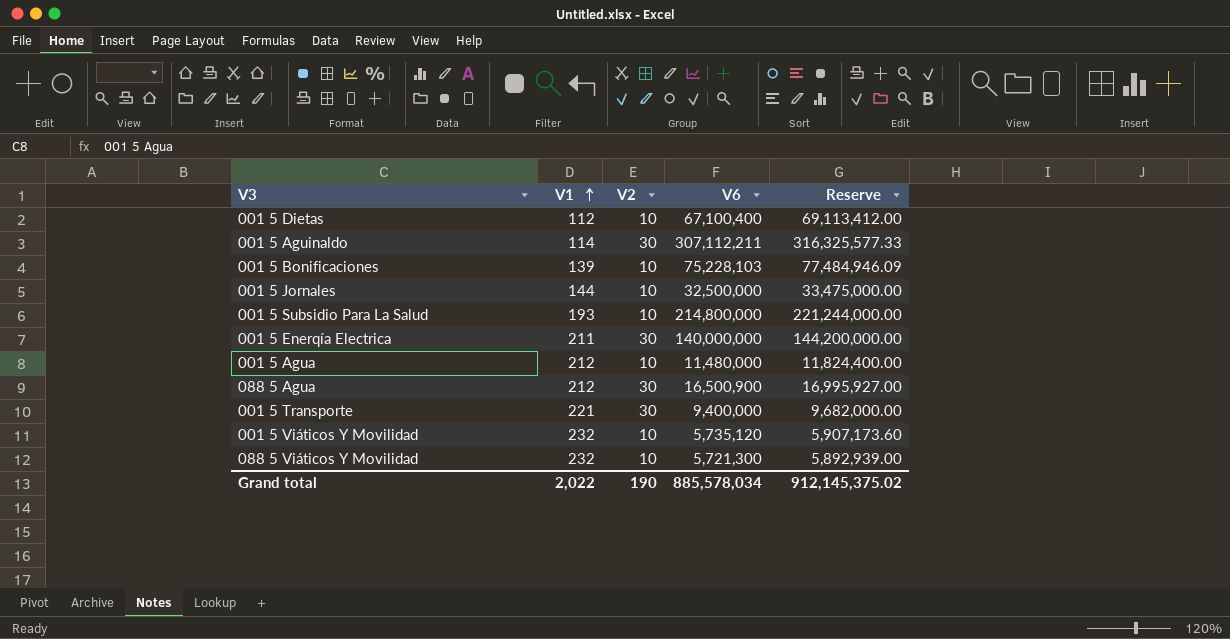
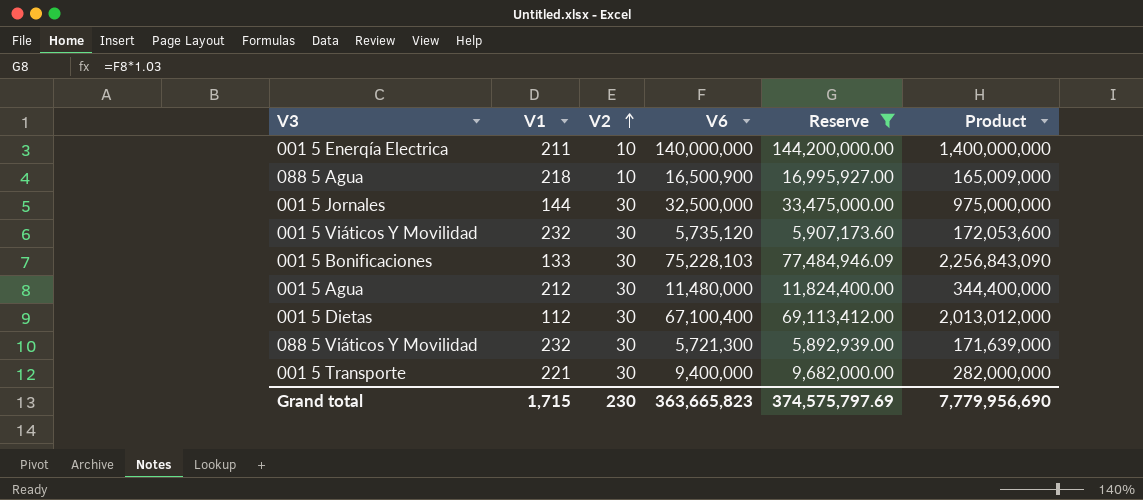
filter: none -> Reserve <= 144,200,000.00
row order: V1 ascending -> V2 ascending
column Product | formula: none -> [V2] * [V6]
001 5 Enerqía Electrica | V2: 30 -> 10
088 5 Agua | V1: 212 -> 218
088 5 Agua | V2: 30 -> 10
001 5 Jornales | V2: 10 -> 30
001 5 Viáticos Y Movilidad | V2: 10 -> 30
001 5 Bonificaciones | V1: 139 -> 133
001 5 Bonificaciones | V2: 10 -> 30
001 5 Agua | V2: 10 -> 30
001 5 Dietas | V2: 10 -> 30
088 5 Viáticos Y Movilidad | V2: 10 -> 30
Grand total | V1: 2,022 -> 1,715
Grand total | V2: 190 -> 230
Grand total | V6: 885,578,034 -> 363,665,823
Grand total | Reserve: 912,145,375.02 -> 374,575,797.69

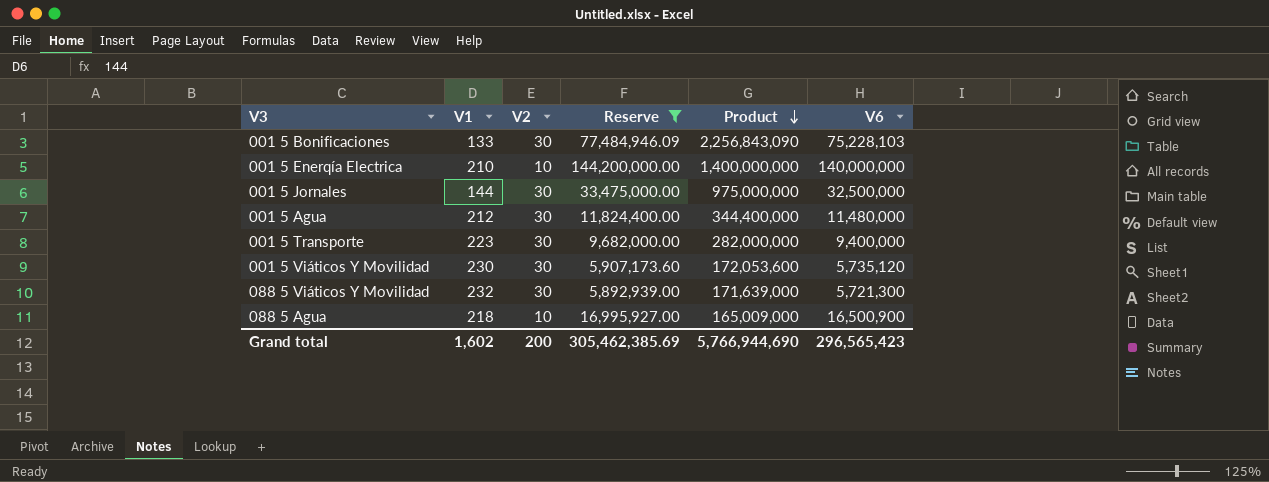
row order: V2 ascending -> Product descending
column V6 | position: 4 -> 6
row 001 5 Dietas: 112 | 30 | 67,100,400 | 69,113,412.00 | 2,013,012,000 -> none
001 5 Enerqía Electrica | V1: 211 -> 210
001 5 Transporte | V1: 221 -> 223
001 5 Viáticos Y Movilidad | V1: 232 -> 230
Grand total | V1: 1,715 -> 1,602
Grand total | V2: 230 -> 200
Grand total | Reserve: 374,575,797.69 -> 305,462,385.69
Grand total | Product: 7,779,956,690 -> 5,766,944,690
Grand total | V6: 363,665,823 -> 296,565,423

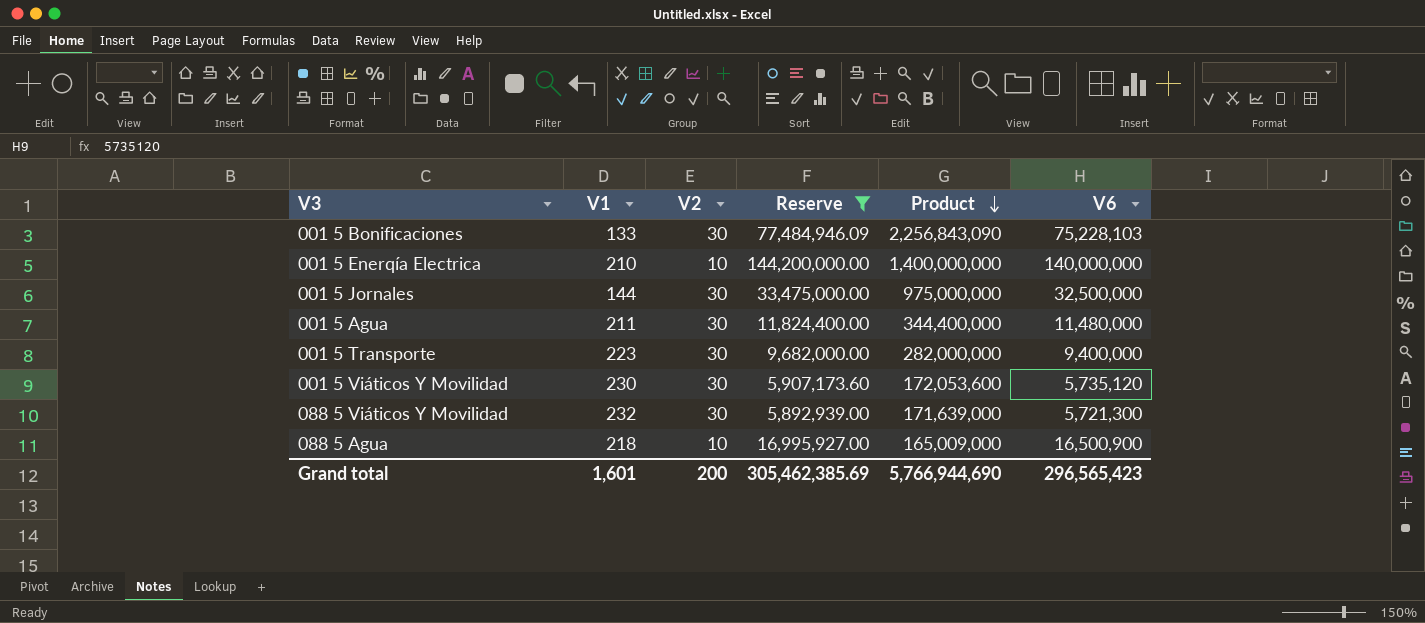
001 5 Agua | V1: 212 -> 211
Grand total | V1: 1,602 -> 1,601

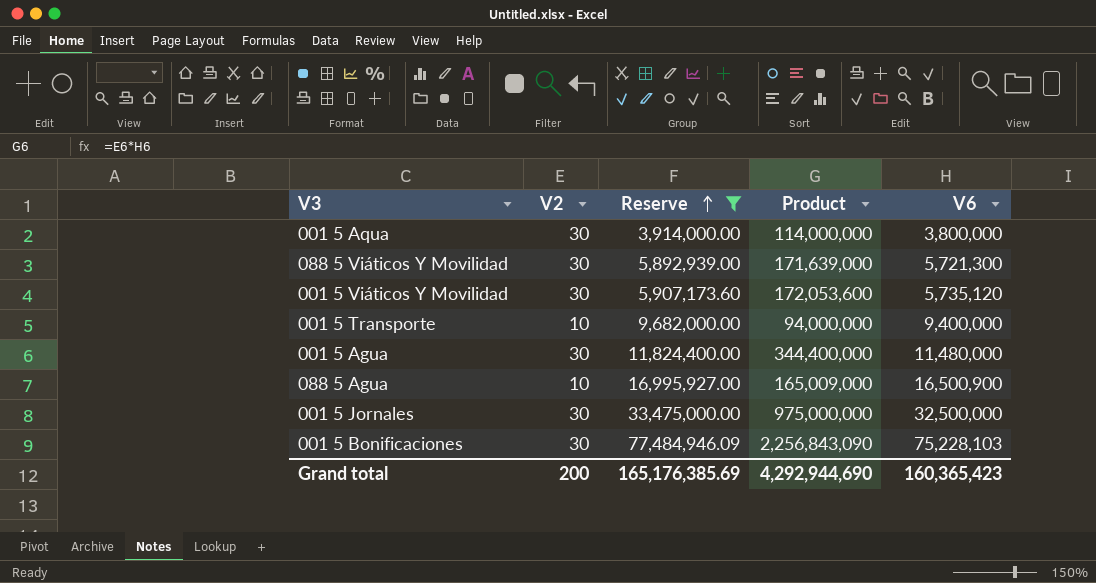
row order: Product descending -> Reserve ascending
column V1 | position: 2 -> none
row 001 5 Enerqía Electrica: 210 | 10 | 144,200,000.00 | 1,400,000,000 | 140,000,000 -> none
row 001 5 Aqua: none -> 30 | 3,914,000.00 | 114,000,000 | 3,800,000
001 5 Transporte | V2: 30 -> 10
001 5 Transporte | Product: 282,000,000 -> 94,000,000
Grand total | Reserve: 305,462,385.69 -> 165,176,385.69
Grand total | Product: 5,766,944,690 -> 4,292,944,690
Grand total | V6: 296,565,423 -> 160,365,423

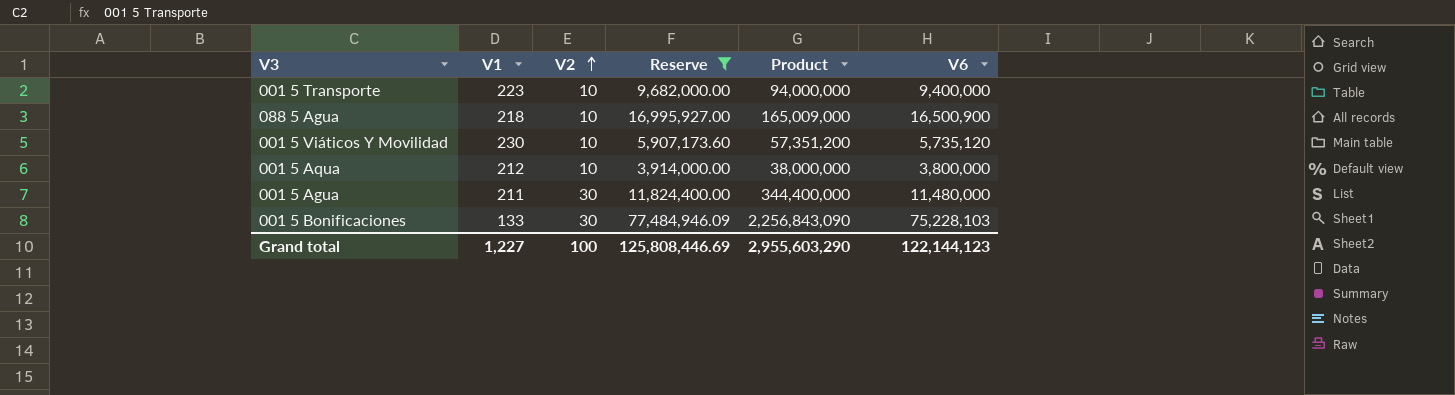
row order: Reserve ascending -> V2 ascending
column V1 | position: none -> 2
row 088 5 Viáticos Y Movilidad: 30 | 5,892,939.00 | 171,639,000 | 5,721,300 -> none
row 001 5 Jornales: 30 | 33,475,000.00 | 975,000,000 | 32,500,000 -> none
001 5 Viáticos Y Movilidad | V2: 30 -> 10
001 5 Viáticos Y Movilidad | Product: 172,053,600 -> 57,351,200
001 5 Aqua | V2: 30 -> 10
001 5 Aqua | Product: 114,000,000 -> 38,000,000
Grand total | V2: 200 -> 100
Grand total | Reserve: 165,176,385.69 -> 125,808,446.69
Grand total | Product: 4,292,944,690 -> 2,955,603,290
Grand total | V6: 160,365,423 -> 122,144,123

